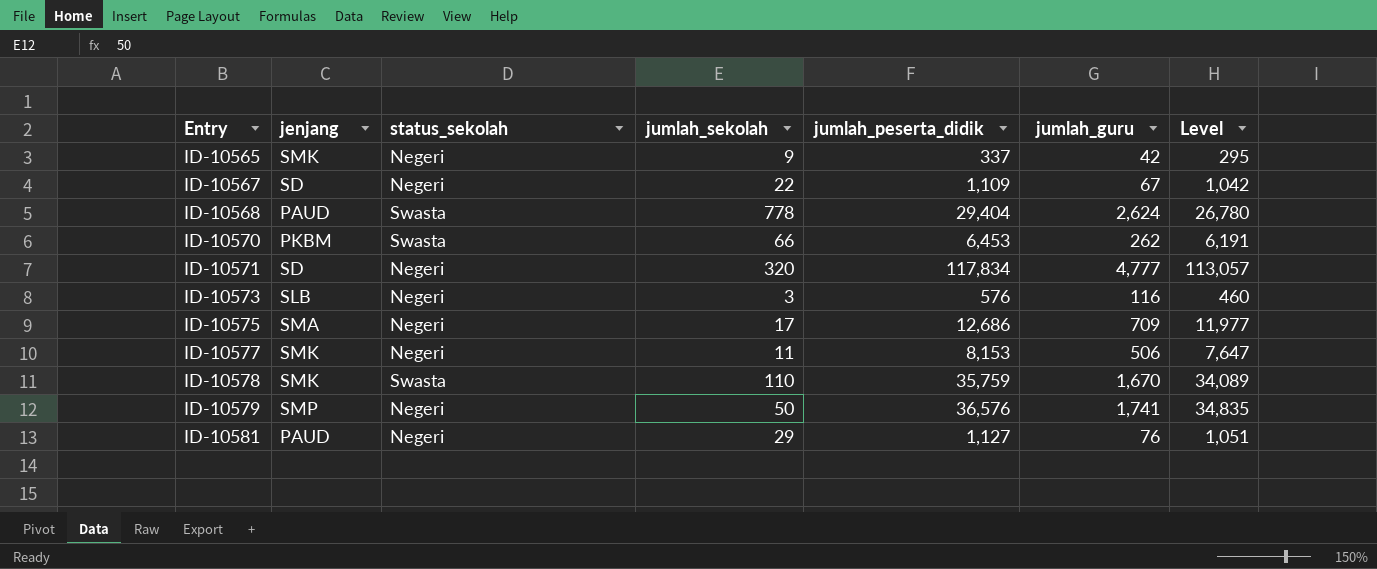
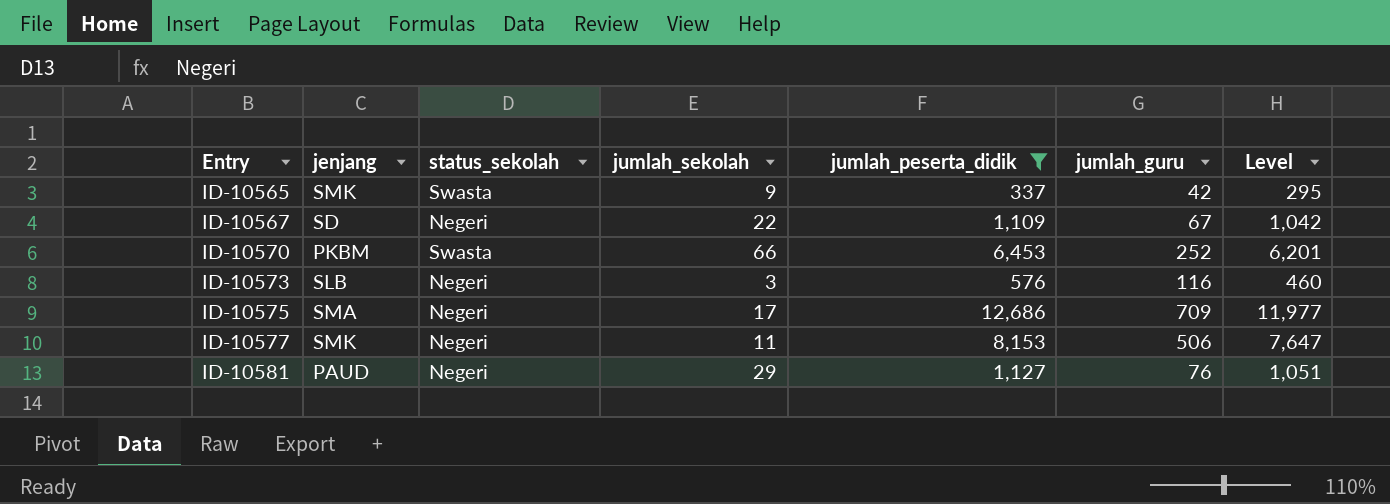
filter: none -> jumlah_peserta_didik <= 12,686
ID-10565 | status_sekolah: Negeri -> Swasta
ID-10570 | jumlah_guru: 262 -> 252
ID-10570 | Level: 6,191 -> 6,201

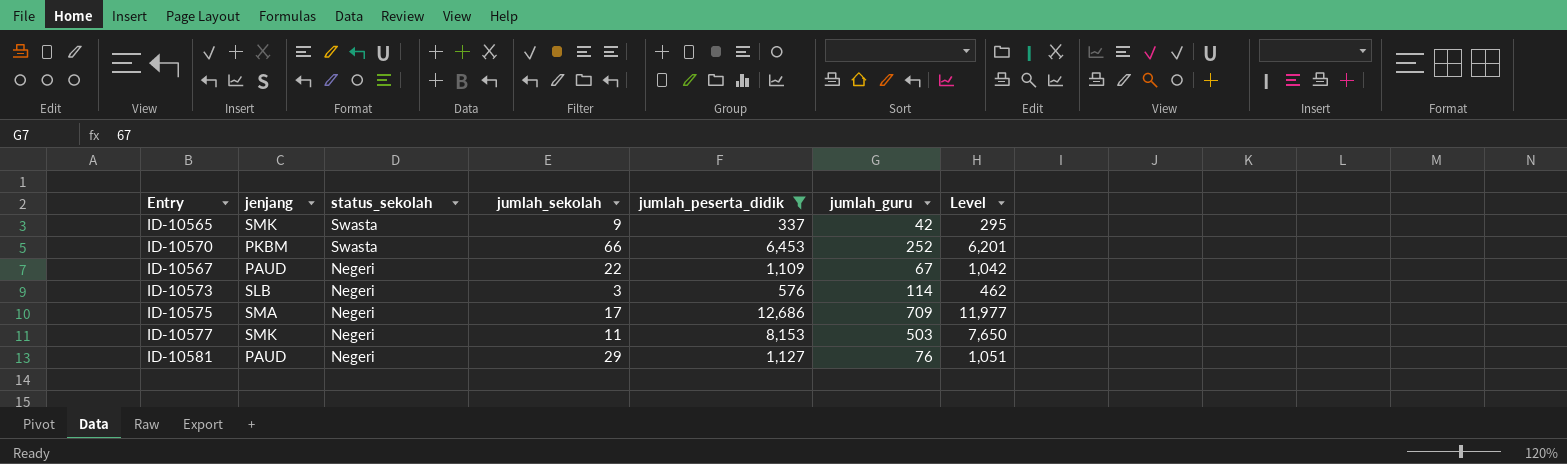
row order: Entry ascending -> status_sekolah descending
ID-10567 | jenjang: SD -> PAUD
ID-10573 | jumlah_guru: 116 -> 114
ID-10573 | Level: 460 -> 462
ID-10577 | jumlah_guru: 506 -> 503
ID-10577 | Level: 7,647 -> 7,650

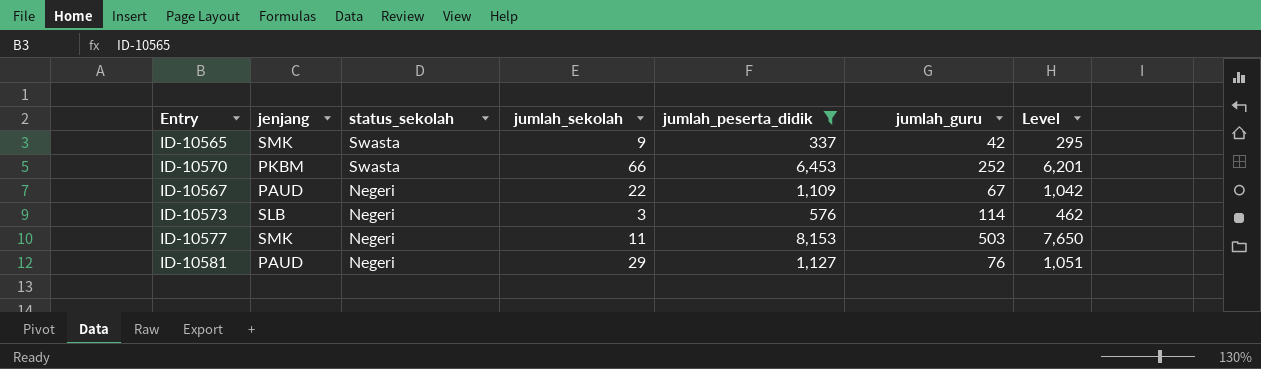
row ID-10575: SMA | Negeri | 17 | 12,686 | 709 | 11,977 -> none

